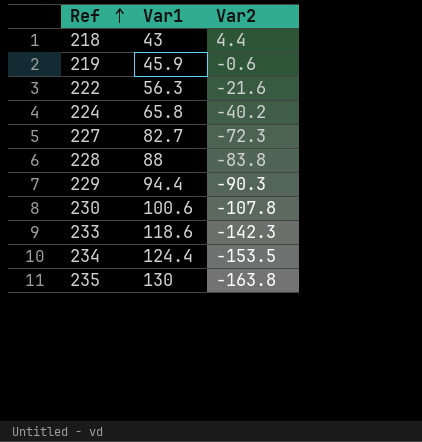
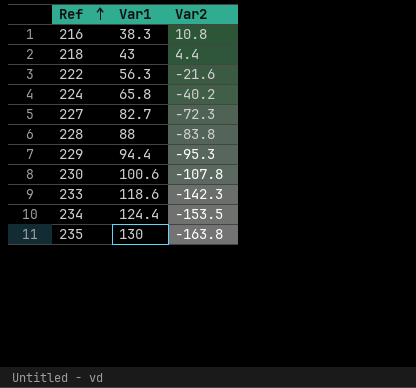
row 219: 45.9 | -0.6 -> none
row 216: none -> 38.3 | 10.8
229 | Var2: -90.3 -> -95.3

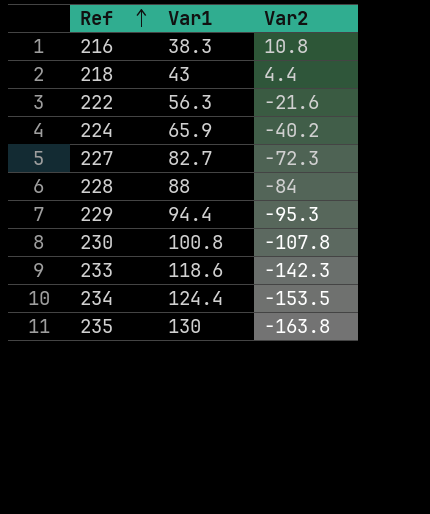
224 | Var1: 65.8 -> 65.9
228 | Var2: -83.8 -> -84
230 | Var1: 100.6 -> 100.8

